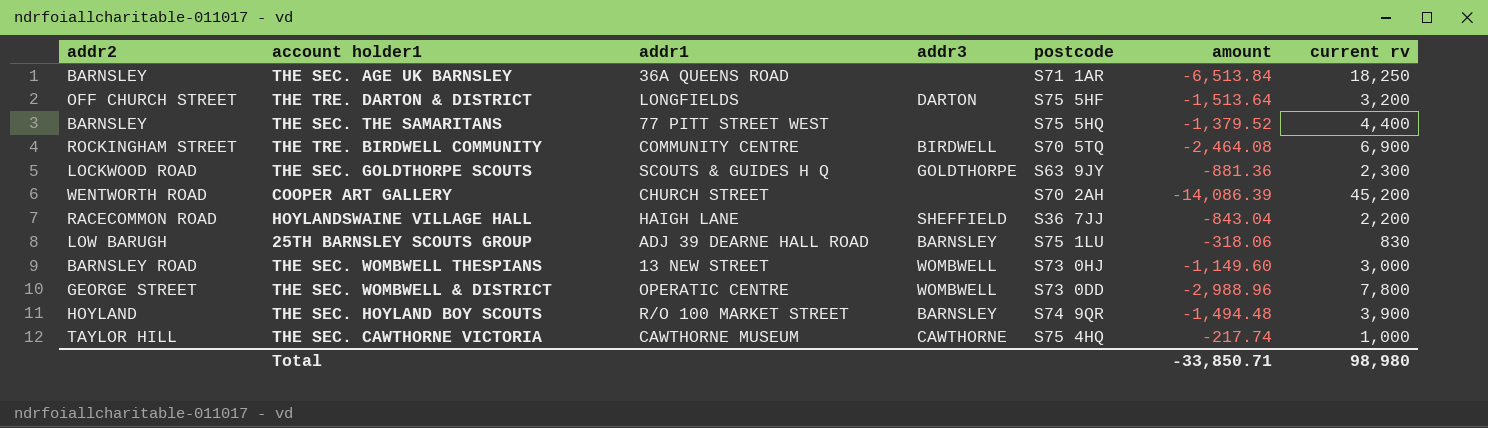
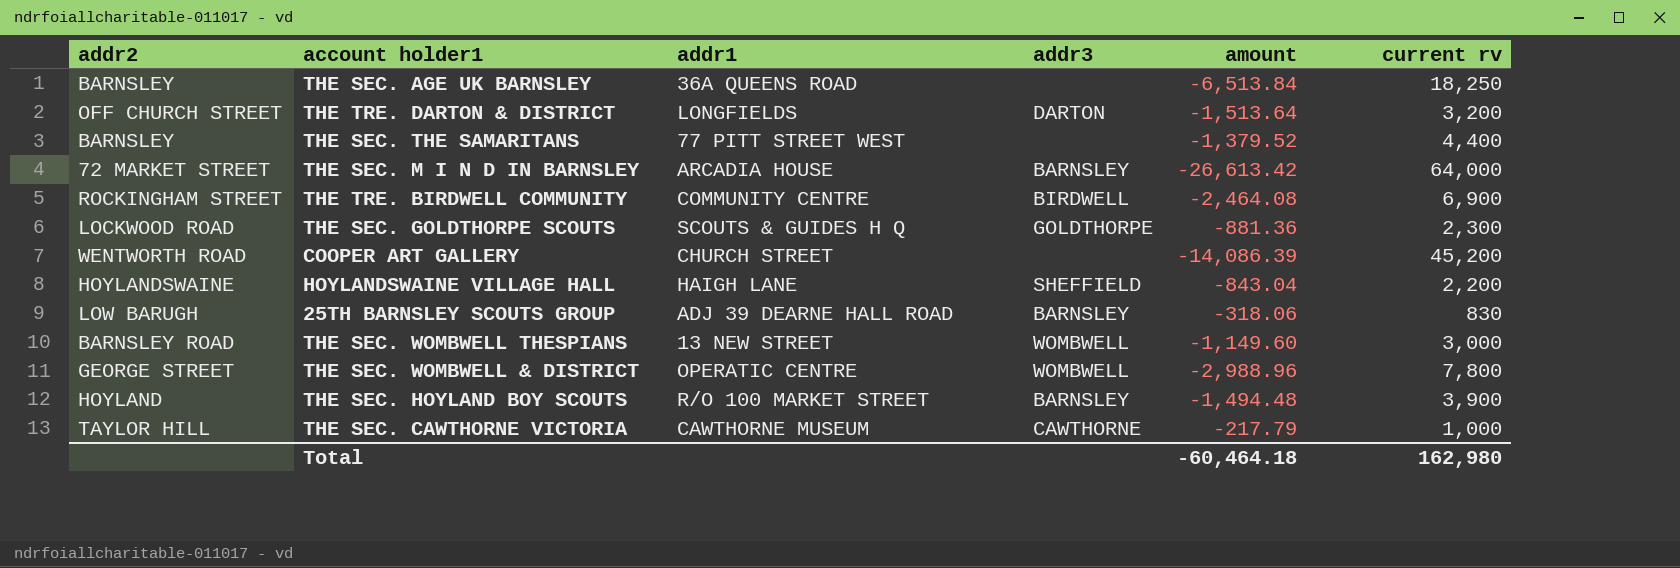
column postcode | position: 5 -> none
row THE SEC. M I N D IN BARNSLEY: none -> 72 MARKET STREET | ARCADIA HOUSE | BARNSLEY | -26,613.42 | 64,000
HOYLANDSWAINE VILLAGE HALL | addr2: RACECOMMON ROAD -> HOYLANDSWAINE
THE SEC. CAWTHORNE VICTORIA | amount: -217.74 -> -217.79
Total | amount: -33,850.71 -> -60,464.18
Total | current rv: 98,980 -> 162,980

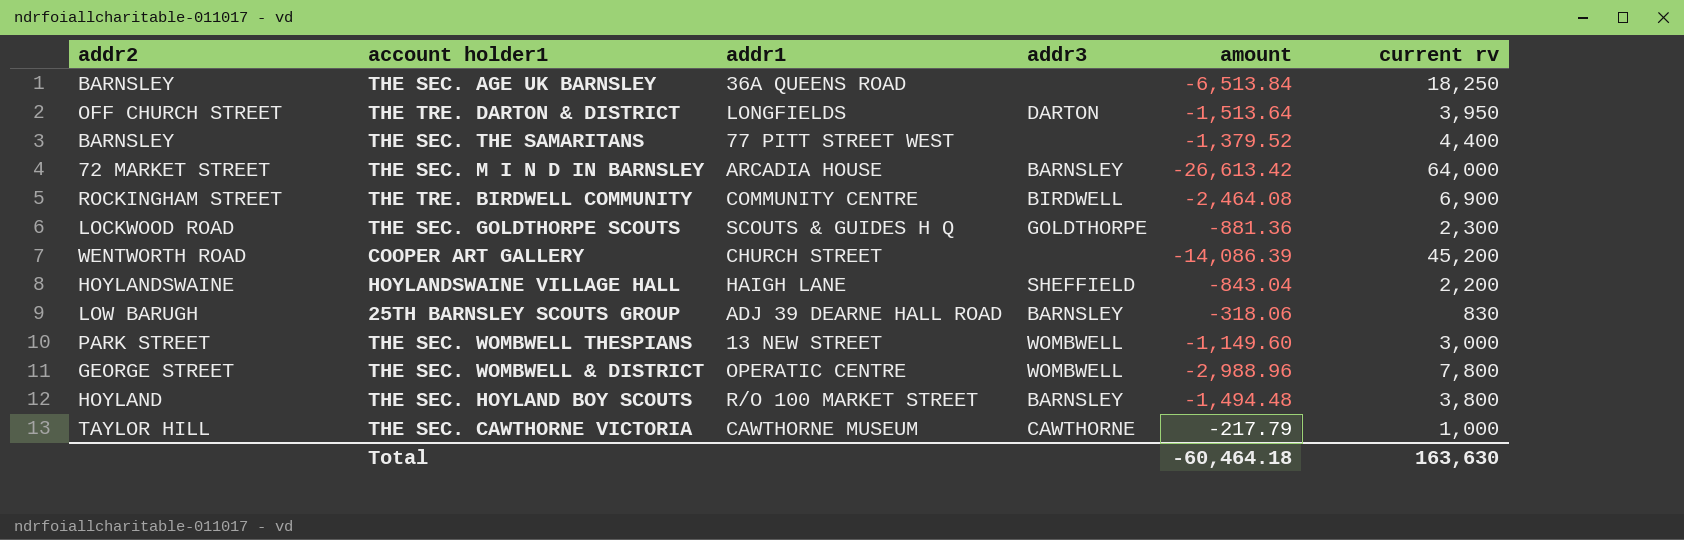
THE TRE. DARTON & DISTRICT | current rv: 3,200 -> 3,950
THE SEC. WOMBWELL THESPIANS | addr2: BARNSLEY ROAD -> PARK STREET
THE SEC. HOYLAND BOY SCOUTS | current rv: 3,900 -> 3,800
Total | current rv: 162,980 -> 163,630

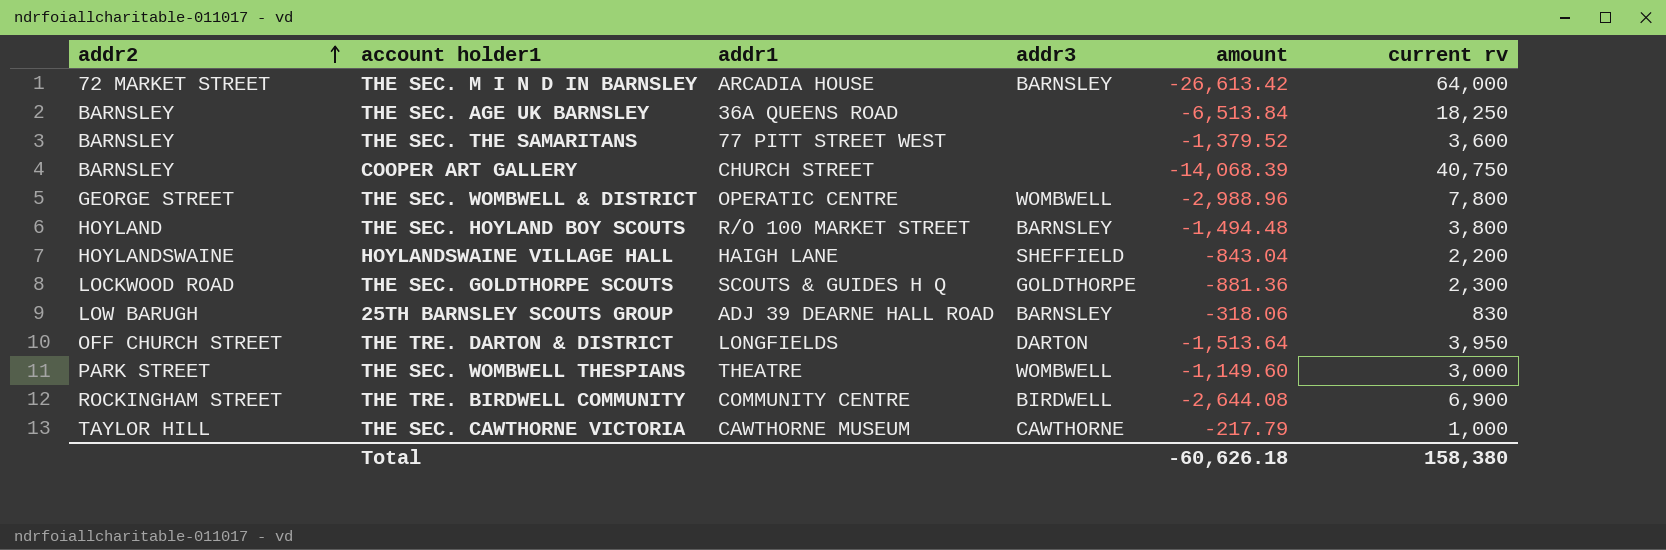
row order: none -> addr2 ascending
THE SEC. THE SAMARITANS | current rv: 4,400 -> 3,600
COOPER ART GALLERY | addr2: WENTWORTH ROAD -> BARNSLEY
COOPER ART GALLERY | amount: -14,086.39 -> -14,068.39
COOPER ART GALLERY | current rv: 45,200 -> 40,750
THE SEC. WOMBWELL THESPIANS | addr1: 13 NEW STREET -> THEATRE
THE TRE. BIRDWELL COMMUNITY | amount: -2,464.08 -> -2,644.08
Total | amount: -60,464.18 -> -60,626.18
Total | current rv: 163,630 -> 158,380

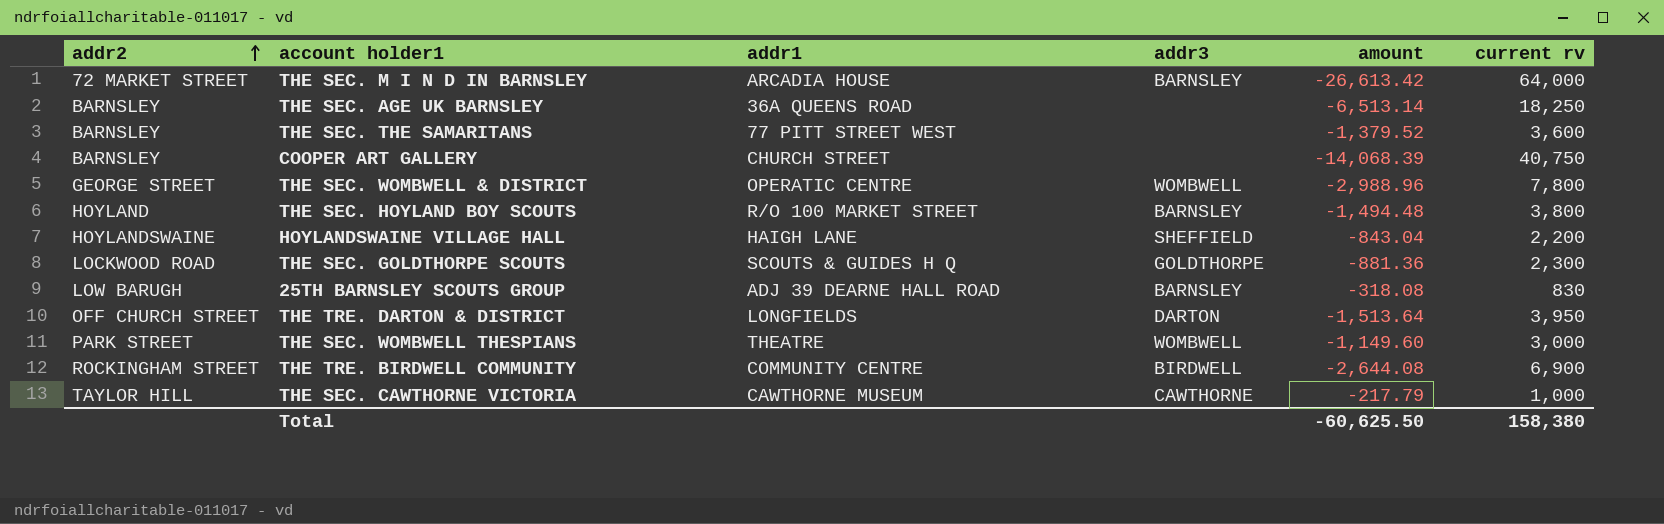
THE SEC. AGE UK BARNSLEY | amount: -6,513.84 -> -6,513.14
25TH BARNSLEY SCOUTS GROUP | amount: -318.06 -> -318.08
Total | amount: -60,626.18 -> -60,625.50

